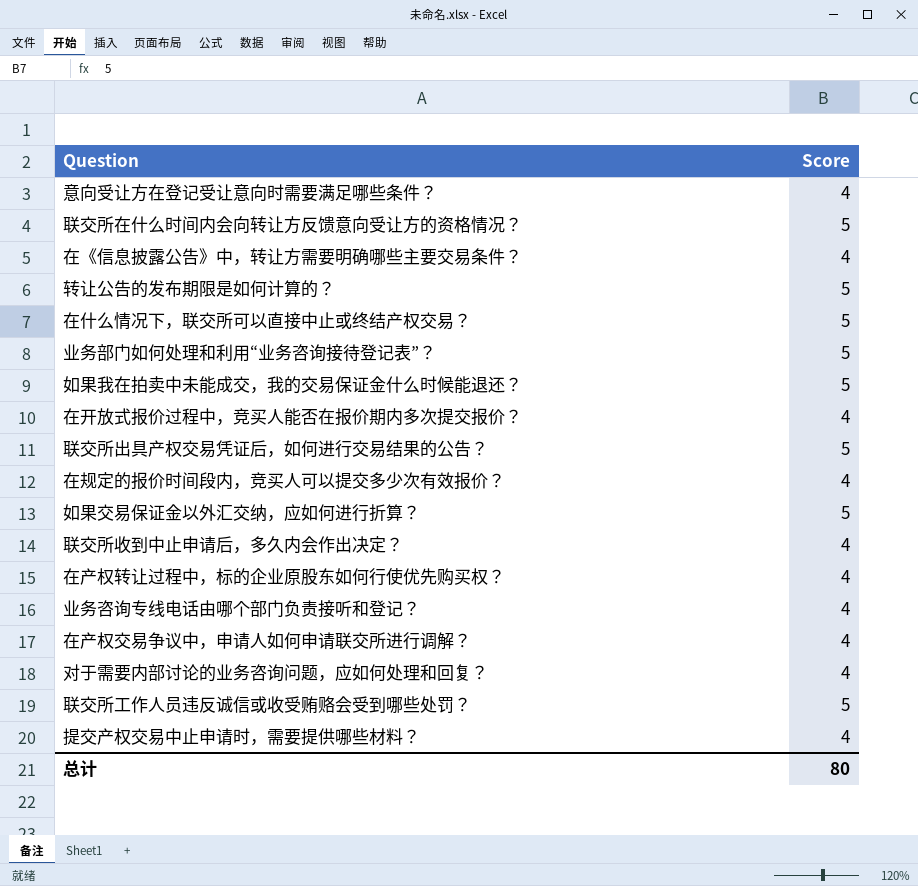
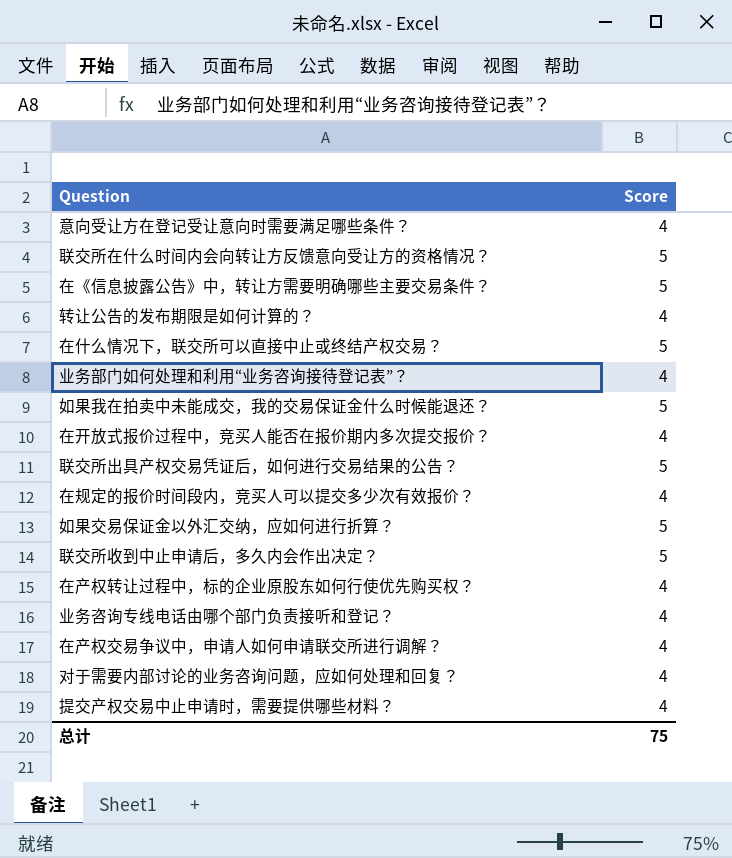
row 联交所工作人员违反诚信或收受贿赂会受到哪些处罚？: 5 -> none
在《信息披露公告》中，转让方需要明确哪些主要交易条件？ | Score: 4 -> 5
转让公告的发布期限是如何计算的？ | Score: 5 -> 4
业务部门如何处理和利用“业务咨询接待登记表”？ | Score: 5 -> 4
联交所收到中止申请后，多久内会作出决定？ | Score: 4 -> 5
总计 | Score: 80 -> 75

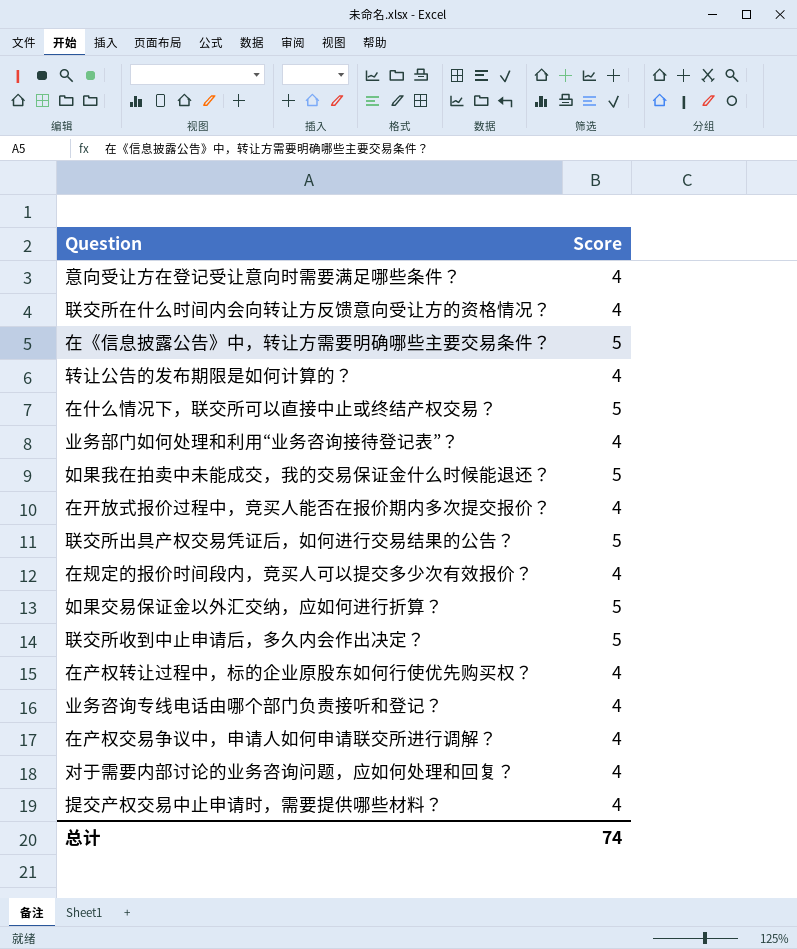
联交所在什么时间内会向转让方反馈意向受让方的资格情况？ | Score: 5 -> 4
总计 | Score: 75 -> 74

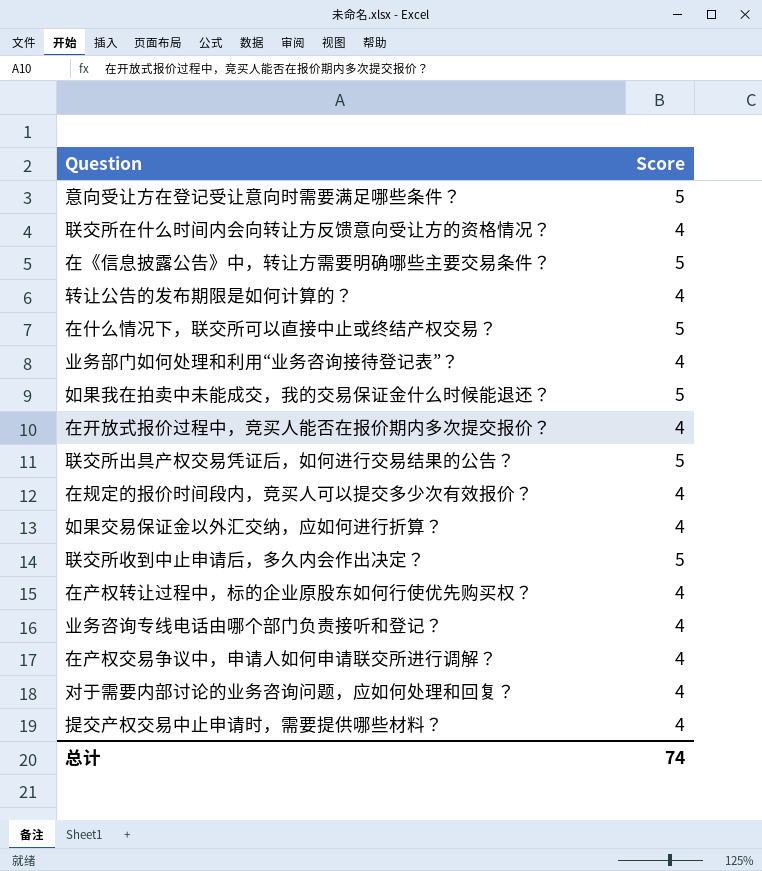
意向受让方在登记受让意向时需要满足哪些条件？ | Score: 4 -> 5
如果交易保证金以外汇交纳，应如何进行折算？ | Score: 5 -> 4

